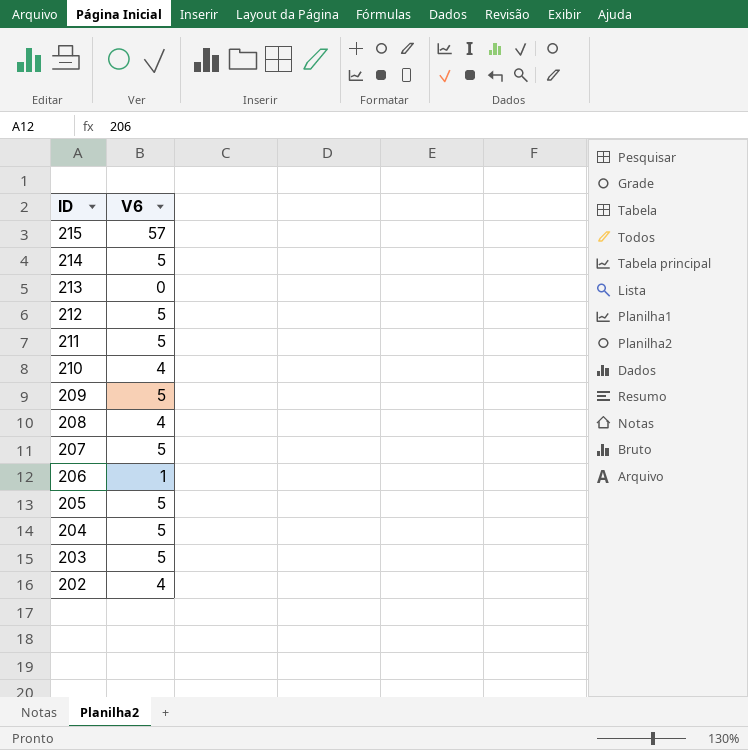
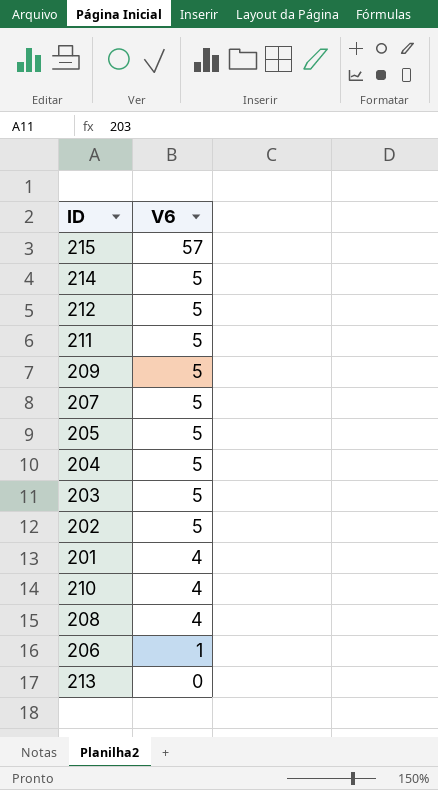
row order: ID descending -> V6 descending
202 | V6: 4 -> 5
row 201: none -> 4

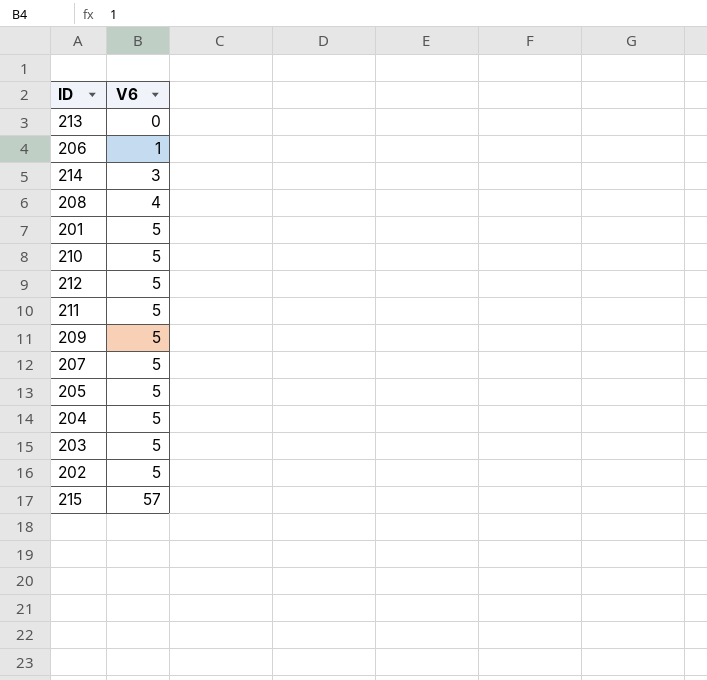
row order: V6 descending -> V6 ascending
214 | V6: 5 -> 3
201 | V6: 4 -> 5
210 | V6: 4 -> 5

